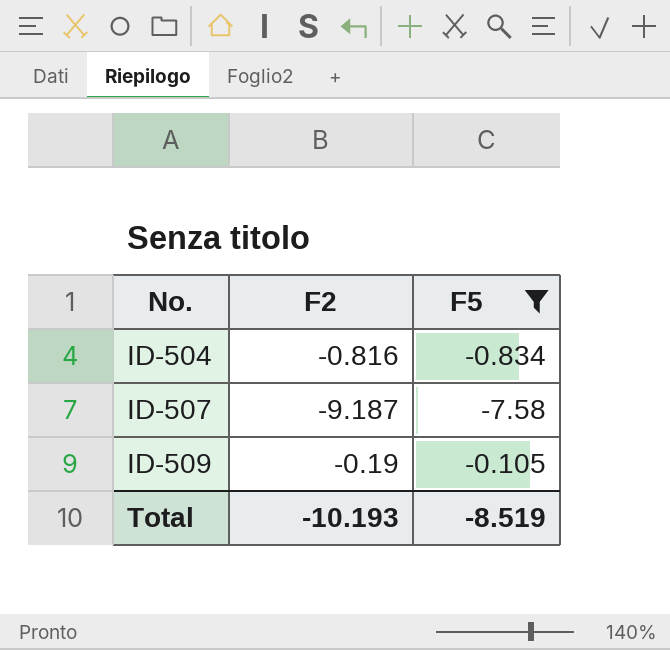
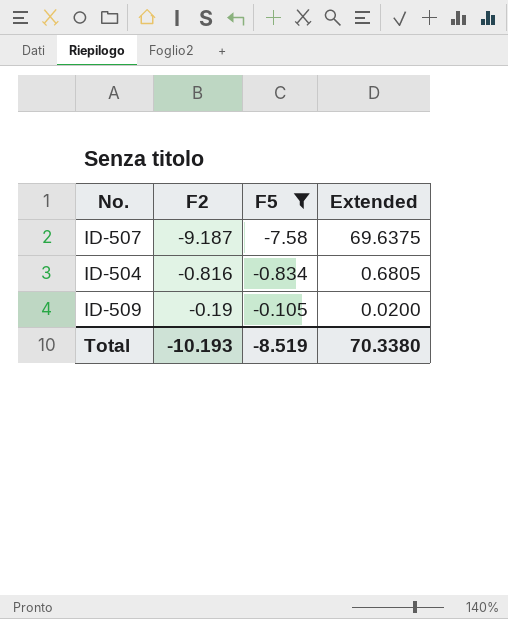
row order: No. ascending -> F2 ascending
column Extended | formula: none -> [F2] * [F5]

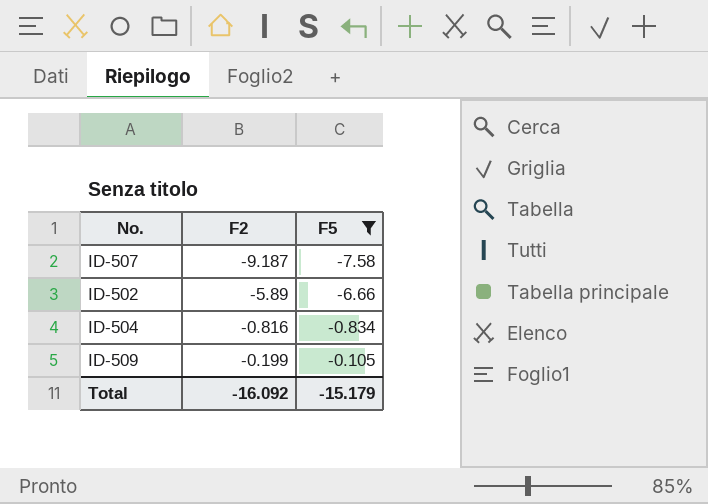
column Extended | formula: [F2] * [F5] -> none
row ID-502: none -> -5.89 | -6.66
ID-509 | F2: -0.19 -> -0.199
Total | F2: -10.193 -> -16.092
Total | F5: -8.519 -> -15.179

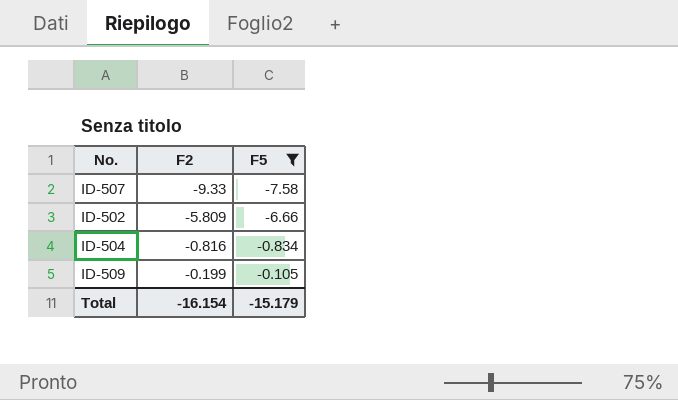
ID-507 | F2: -9.187 -> -9.33
ID-502 | F2: -5.89 -> -5.809
Total | F2: -16.092 -> -16.154

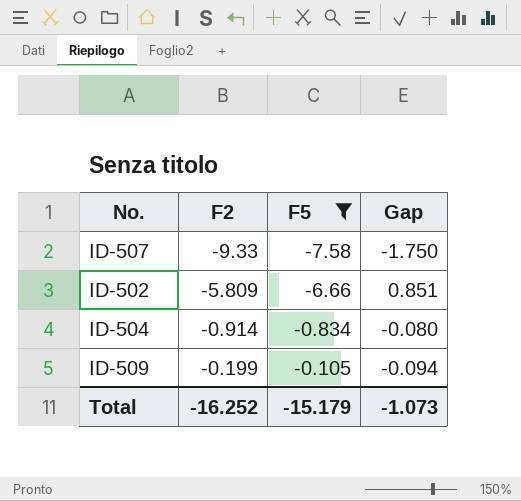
column Gap | formula: none -> [F2] - [F5]
ID-504 | F2: -0.816 -> -0.914
Total | F2: -16.154 -> -16.252

